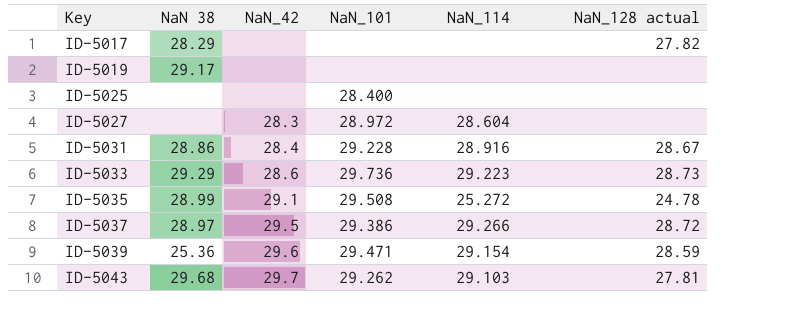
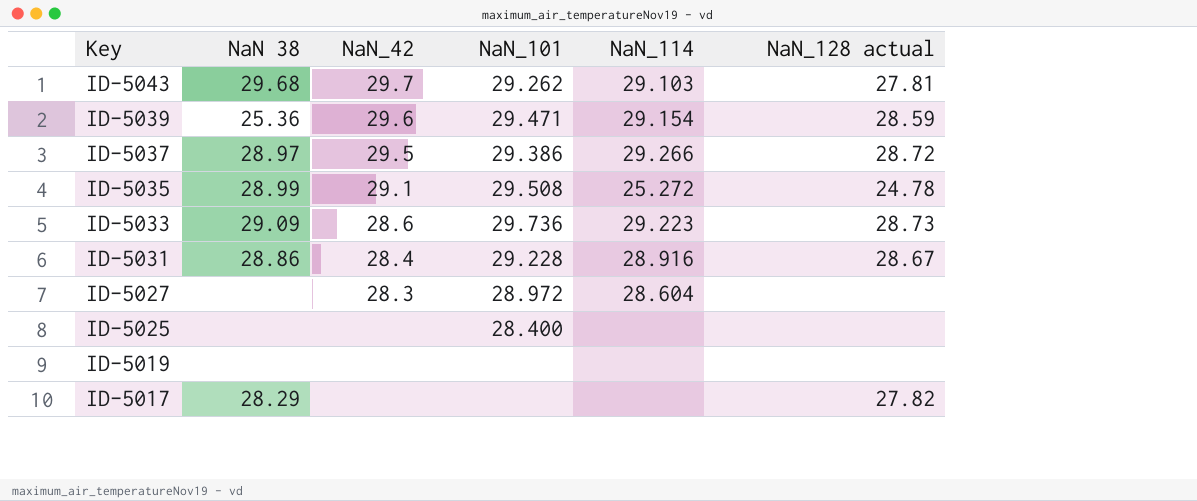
row order: Key ascending -> Key descending
ID-5033 | NaN 38: 29.29 -> 29.09
ID-5019 | NaN 38: 29.17 -> none

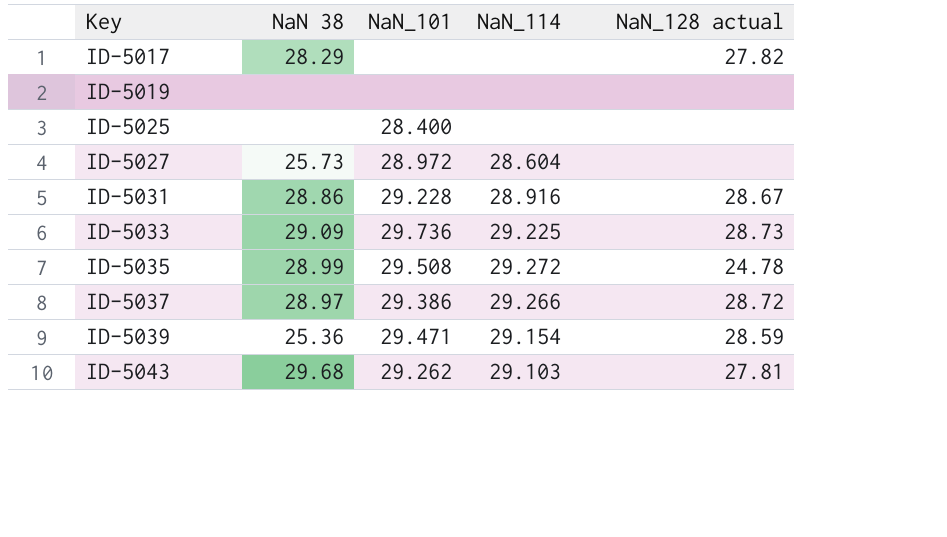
row order: Key descending -> Key ascending
column NaN_42 | position: 3 -> none
ID-5027 | NaN 38: none -> 25.73
ID-5033 | NaN_114: 29.223 -> 29.225
ID-5035 | NaN_114: 25.272 -> 29.272

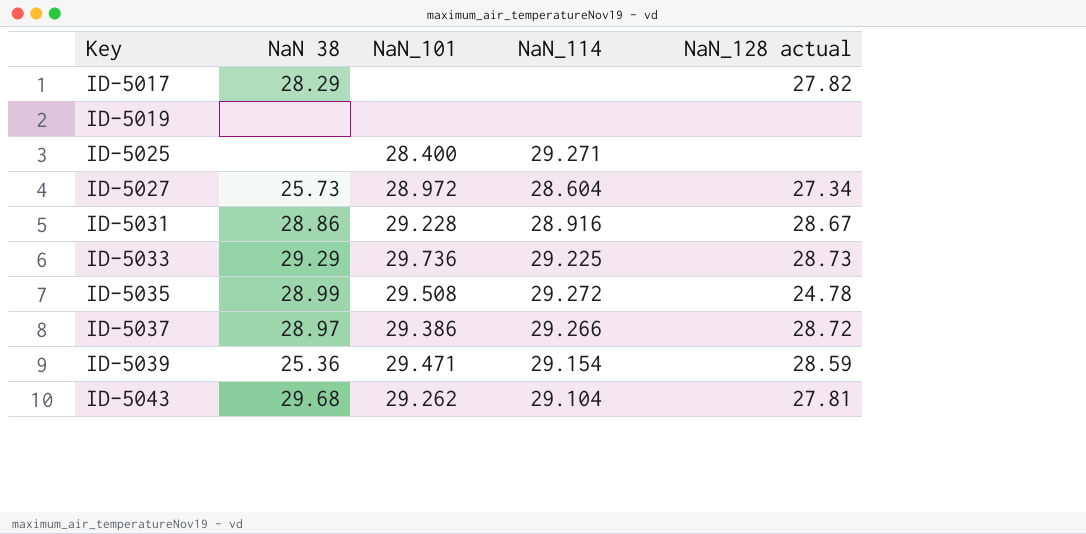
ID-5025 | NaN_114: none -> 29.271
ID-5027 | NaN_128 actual: none -> 27.34
ID-5033 | NaN 38: 29.09 -> 29.29
ID-5043 | NaN_114: 29.103 -> 29.104

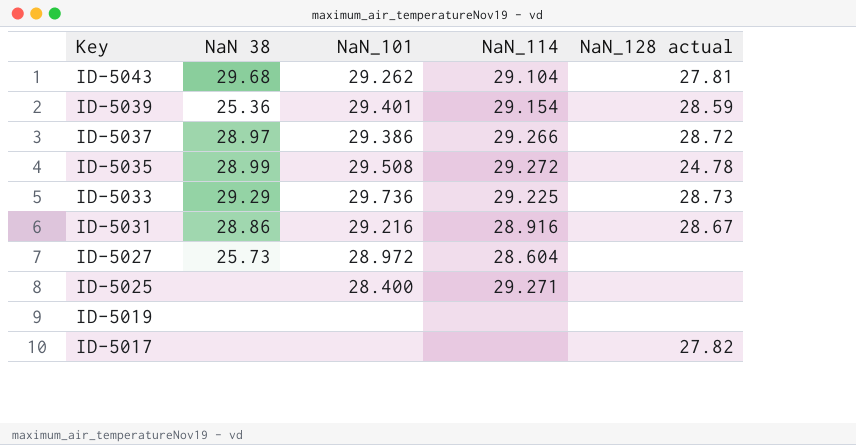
row order: Key ascending -> Key descending
ID-5039 | NaN_101: 29.471 -> 29.401
ID-5031 | NaN_101: 29.228 -> 29.216
ID-5027 | NaN_128 actual: 27.34 -> none
ID-5017 | NaN 38: 28.29 -> none

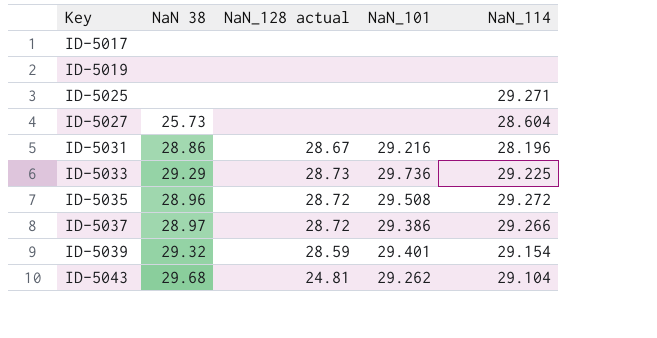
row order: Key descending -> Key ascending
column NaN_128 actual | position: 5 -> 3
ID-5017 | NaN_128 actual: 27.82 -> none
ID-5025 | NaN_101: 28.400 -> none
ID-5027 | NaN_101: 28.972 -> none
ID-5031 | NaN_114: 28.916 -> 28.196
ID-5035 | NaN 38: 28.99 -> 28.96
ID-5035 | NaN_128 actual: 24.78 -> 28.72
ID-5039 | NaN 38: 25.36 -> 29.32
ID-5043 | NaN_128 actual: 27.81 -> 24.81

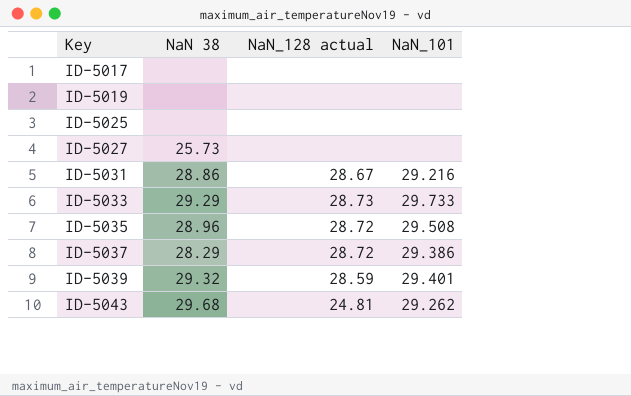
column NaN_114 | position: 5 -> none
ID-5033 | NaN_101: 29.736 -> 29.733
ID-5037 | NaN 38: 28.97 -> 28.29

